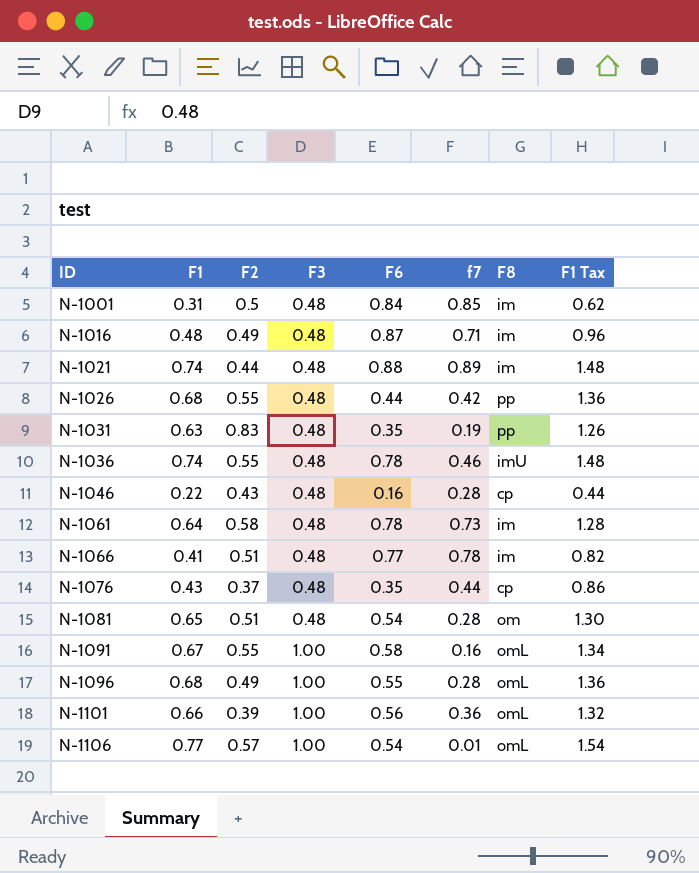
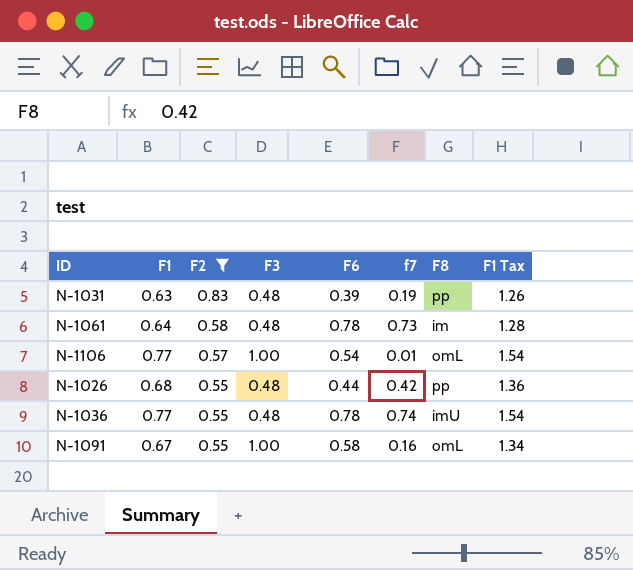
filter: none -> F2 >= 0.55
row order: ID ascending -> F2 descending
N-1031 | F6: 0.35 -> 0.39
N-1036 | F1: 0.74 -> 0.77
N-1036 | f7: 0.46 -> 0.74
N-1036 | F1 Tax: 1.48 -> 1.54

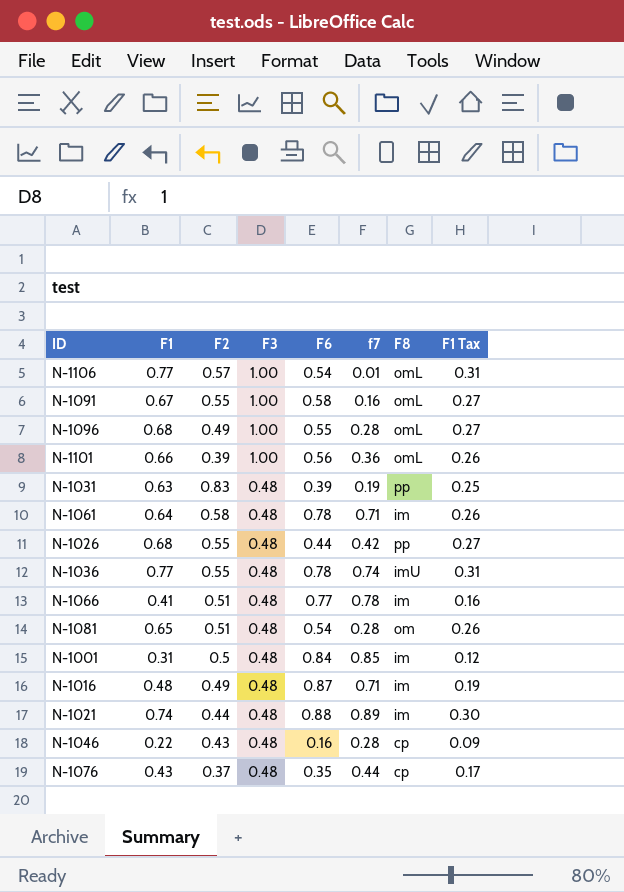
filter: F2 >= 0.55 -> none
row order: F2 descending -> F3 descending
column F1 Tax | formula: [F1] * 2 -> [F1] * 0.4
N-1061 | f7: 0.73 -> 0.71

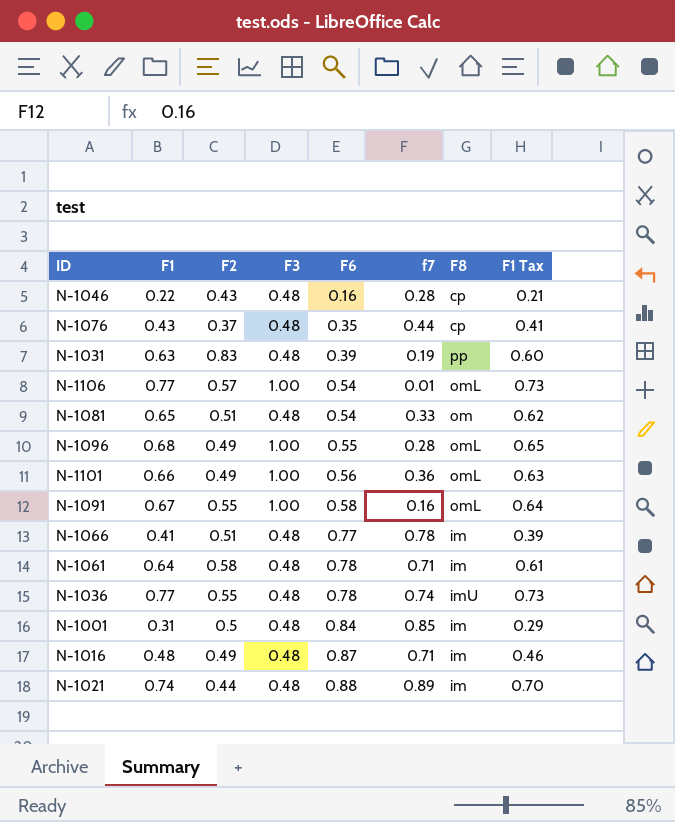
row order: F3 descending -> F6 ascending
column F1 Tax | formula: [F1] * 0.4 -> [F1] * 0.95
row N-1026: 0.68 | 0.55 | 0.48 | 0.44 | 0.42 | pp | 0.27 -> none
N-1081 | f7: 0.28 -> 0.33
N-1101 | F2: 0.39 -> 0.49

